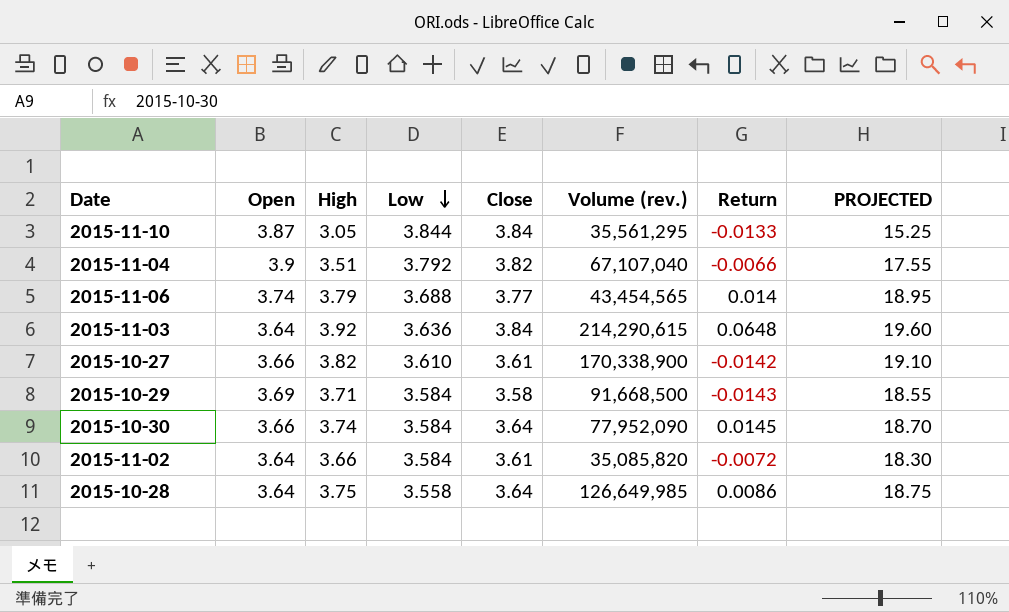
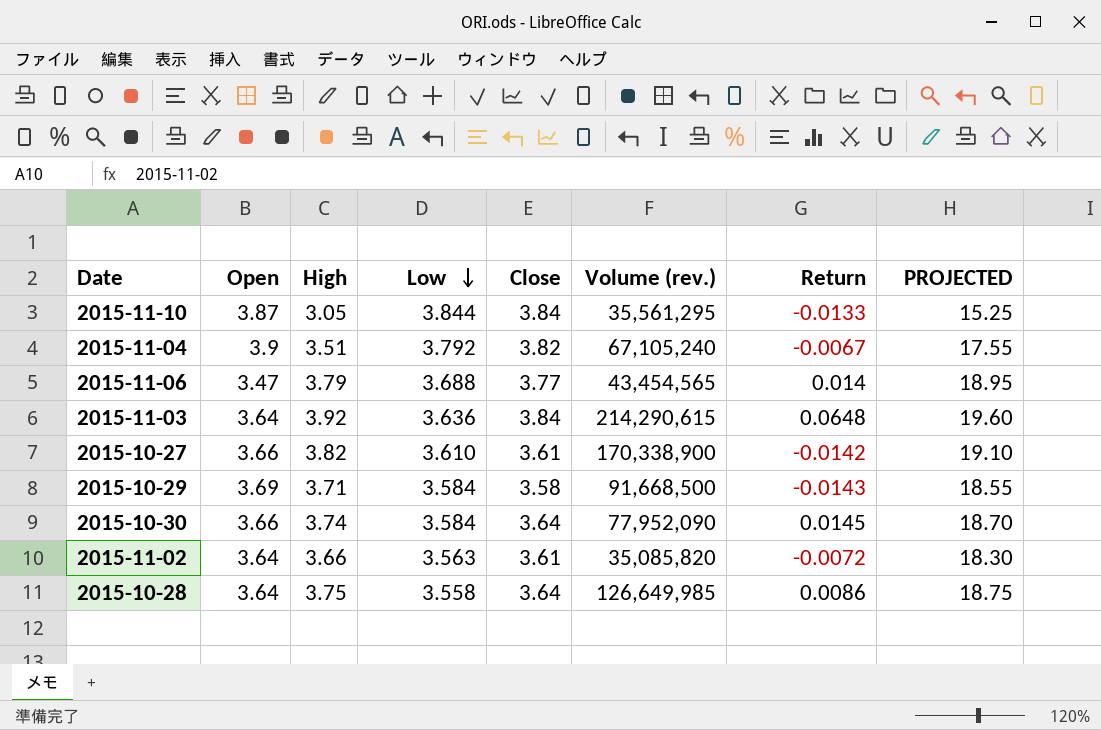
2015-11-04 | Volume (rev.): 67,107,040 -> 67,105,240
2015-11-04 | Return: -0.0066 -> -0.0067
2015-11-06 | Open: 3.74 -> 3.47
2015-11-02 | Low: 3.584 -> 3.563

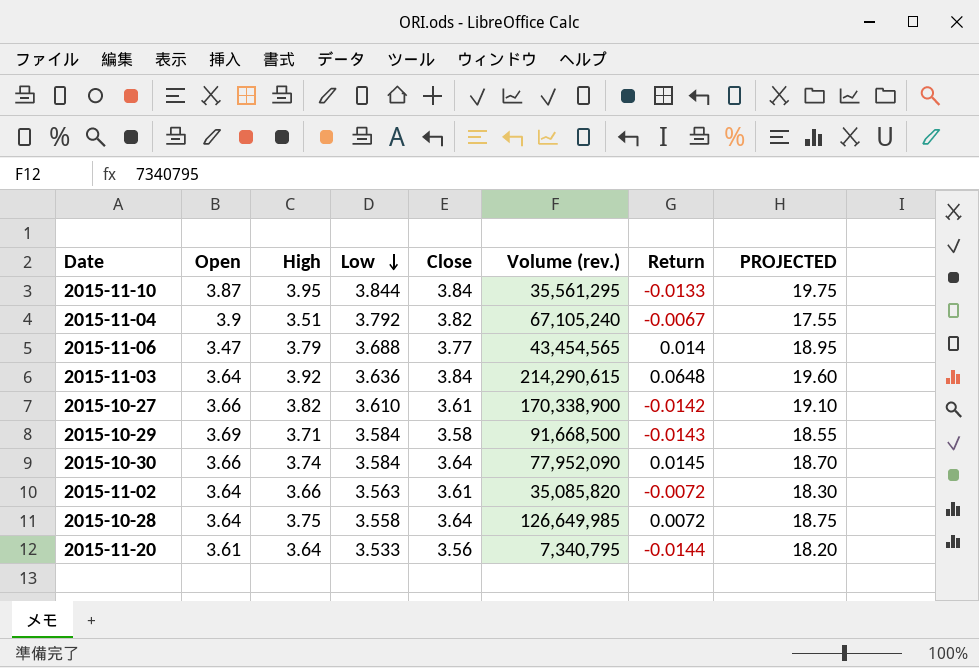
2015-11-10 | High: 3.05 -> 3.95
2015-11-10 | PROJECTED: 15.25 -> 19.75
2015-10-28 | Return: 0.0086 -> 0.0072
row 2015-11-20: none -> 3.61 | 3.64 | 3.533 | 3.56 | 7,340,795 | -0.0144 | 18.20

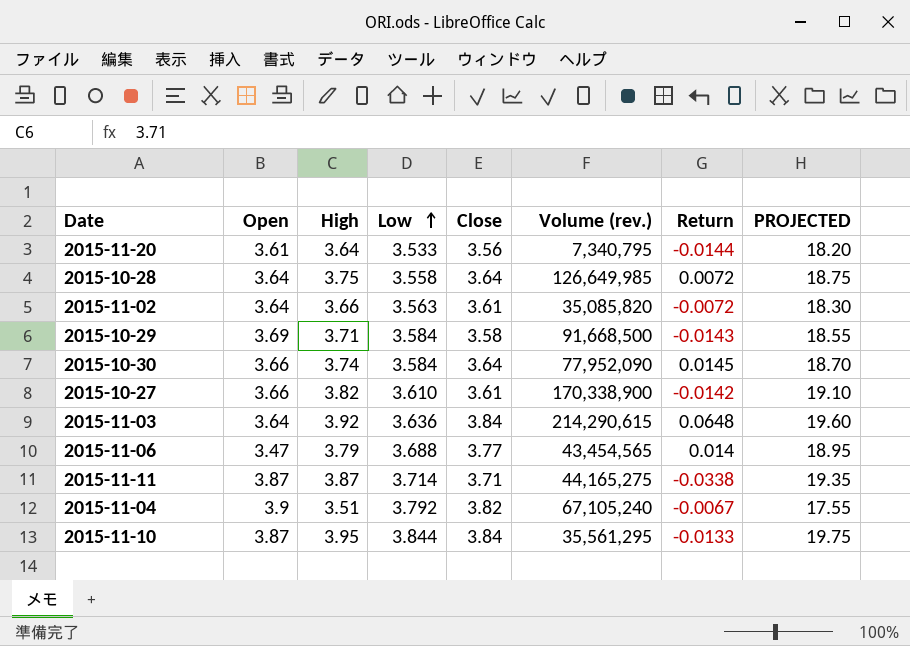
row order: Low descending -> Low ascending
row 2015-11-11: none -> 3.87 | 3.87 | 3.714 | 3.71 | 44,165,275 | -0.0338 | 19.35

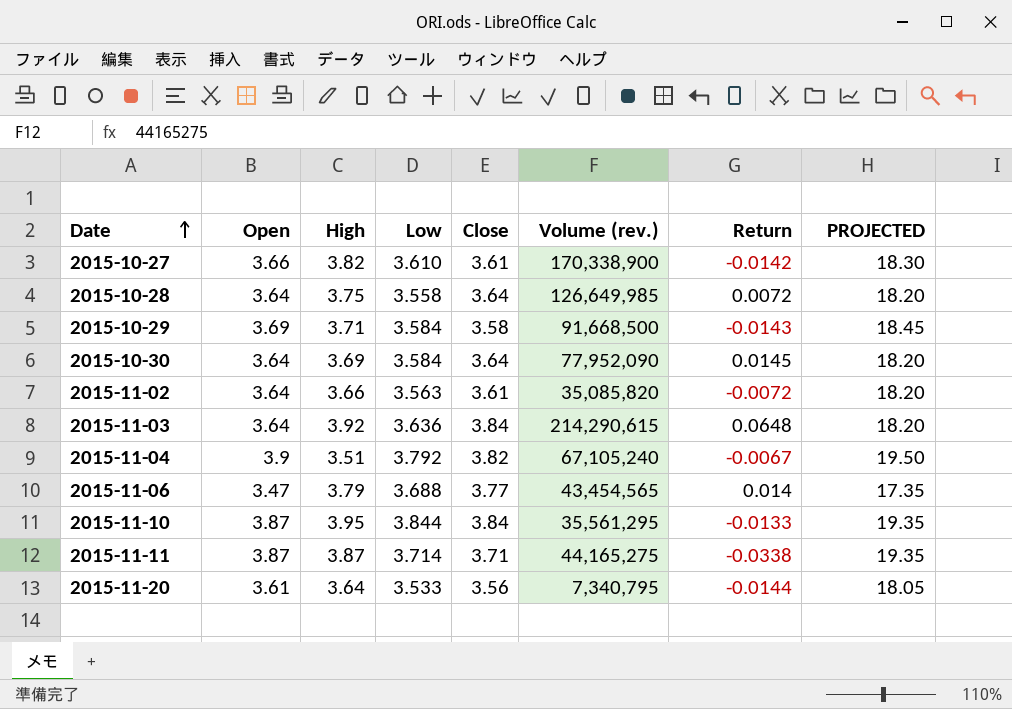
row order: Low ascending -> Date ascending
column PROJECTED | formula: [High] * 5 -> [Open] * 5
2015-10-30 | Open: 3.66 -> 3.64
2015-10-30 | High: 3.74 -> 3.69

